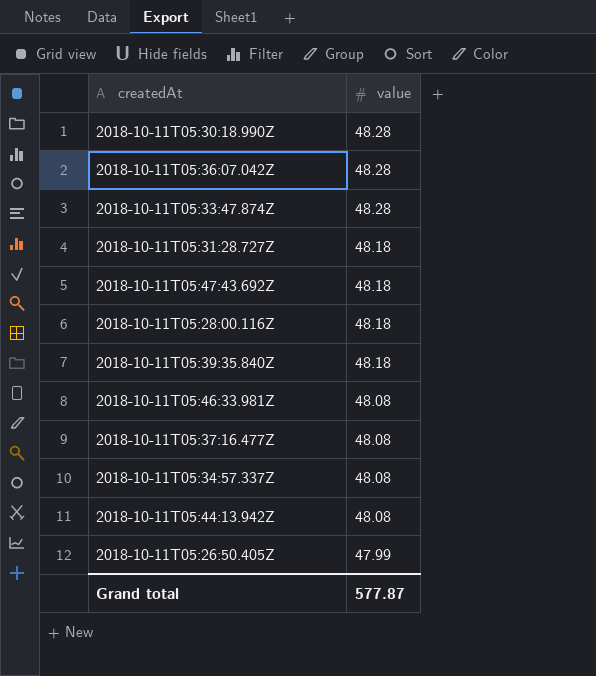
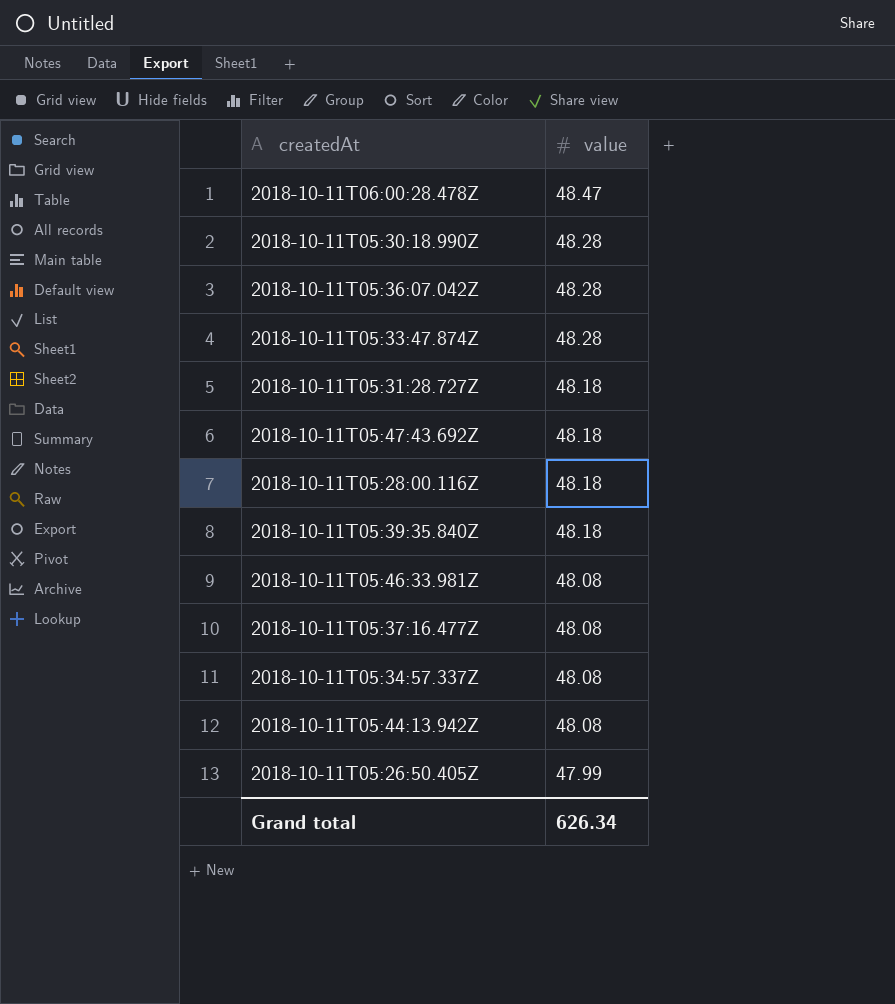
row 2018-10-11T06:00:28.478Z: none -> 48.47
Grand total | value: 577.87 -> 626.34

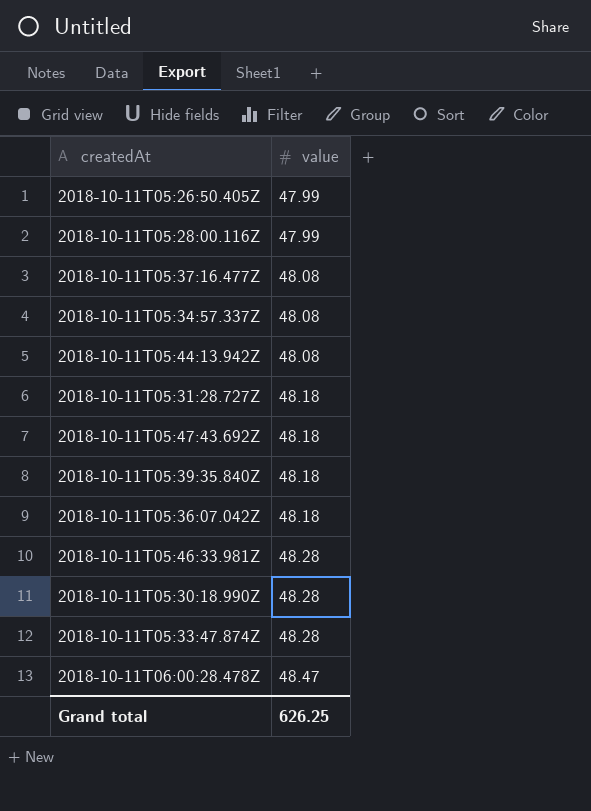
row order: value descending -> value ascending
2018-10-11T05:28:00.116Z | value: 48.18 -> 47.99
2018-10-11T05:36:07.042Z | value: 48.28 -> 48.18
2018-10-11T05:46:33.981Z | value: 48.08 -> 48.28
Grand total | value: 626.34 -> 626.25

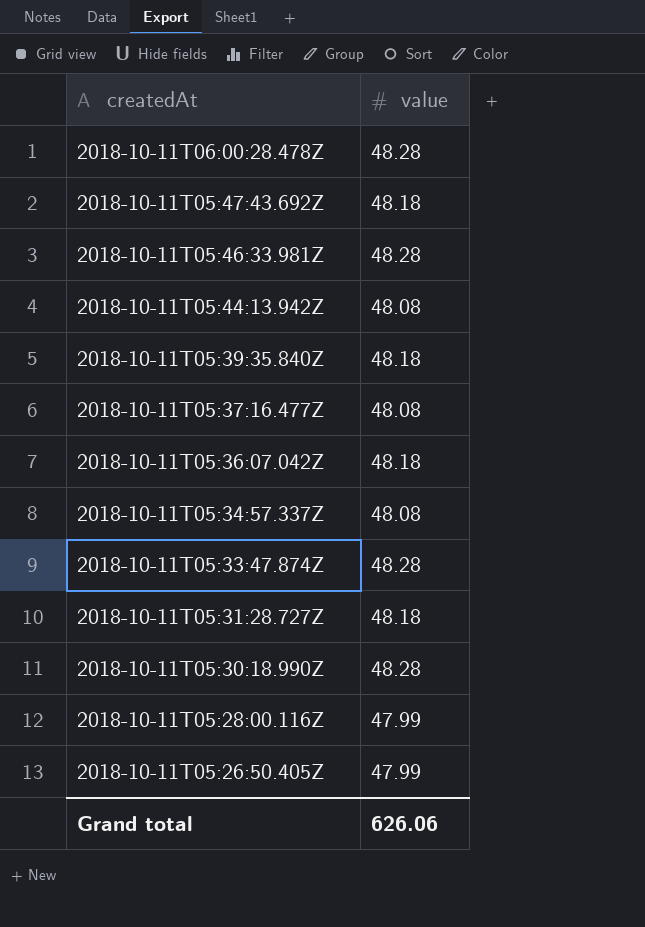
row order: value ascending -> createdAt descending
2018-10-11T06:00:28.478Z | value: 48.47 -> 48.28
Grand total | value: 626.25 -> 626.06

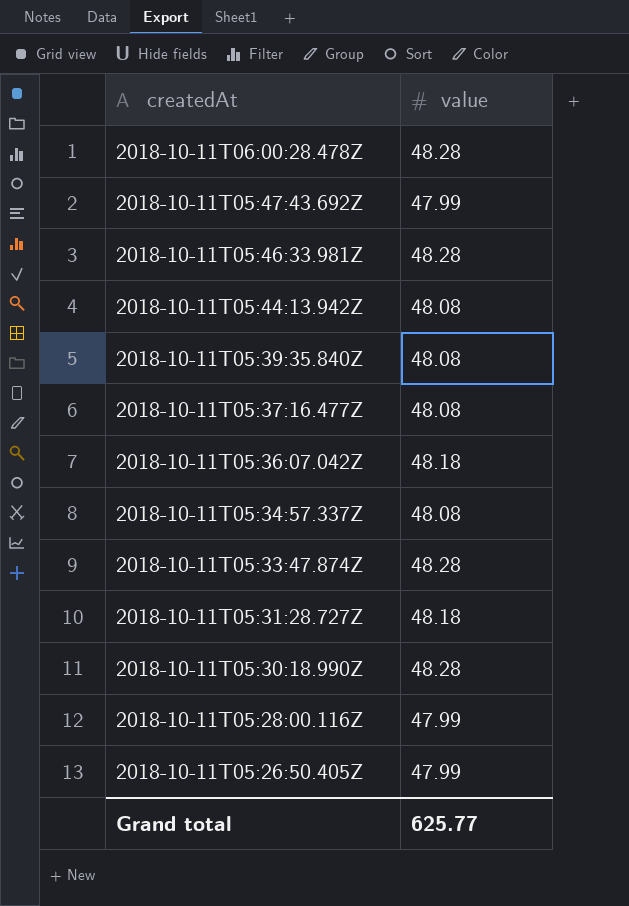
2018-10-11T05:47:43.692Z | value: 48.18 -> 47.99
2018-10-11T05:39:35.840Z | value: 48.18 -> 48.08
Grand total | value: 626.06 -> 625.77

